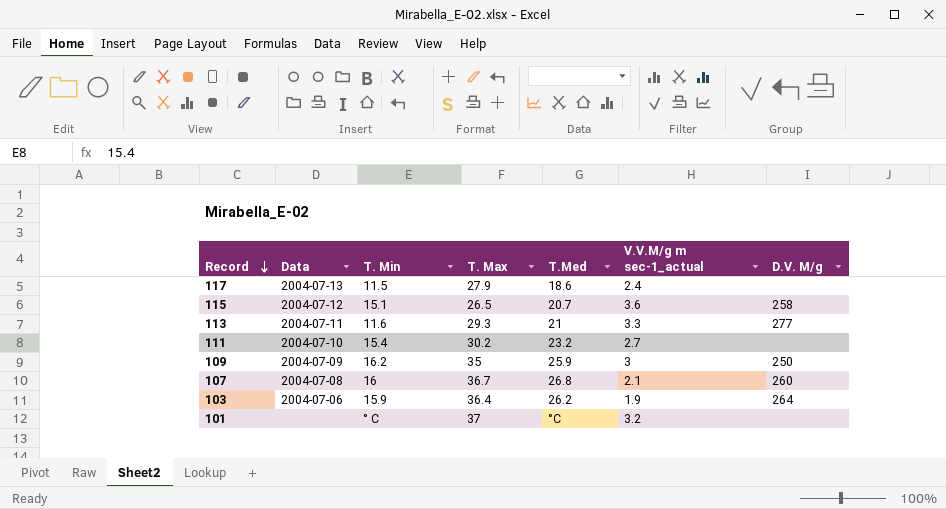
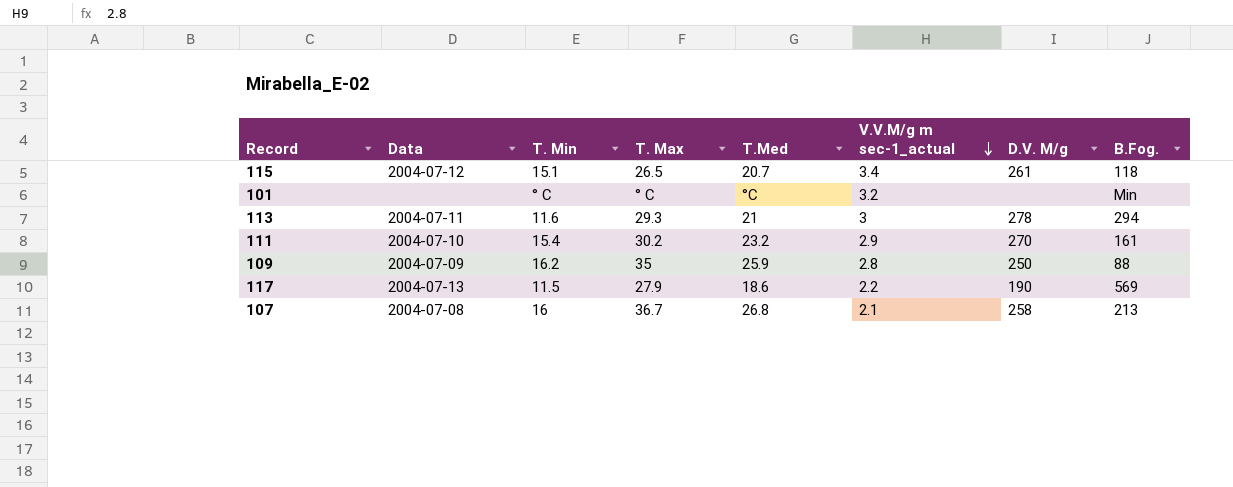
row order: Record descending -> V.V.M/g m sec-1_actual descending
column B.Fog. | position: none -> 8
row 103: 2004-07-06 | 15.9 | 36.4 | 26.2 | 1.9 | 264 -> none
115 | V.V.M/g m sec-1_actual: 3.6 -> 3.4
115 | D.V. M/g: 258 -> 261
101 | T. Max: 37 -> ° C
113 | V.V.M/g m sec-1_actual: 3.3 -> 3
113 | D.V. M/g: 277 -> 278
111 | V.V.M/g m sec-1_actual: 2.7 -> 2.9
111 | D.V. M/g: none -> 270
109 | V.V.M/g m sec-1_actual: 3 -> 2.8
117 | V.V.M/g m sec-1_actual: 2.4 -> 2.2
117 | D.V. M/g: none -> 190
107 | D.V. M/g: 260 -> 258

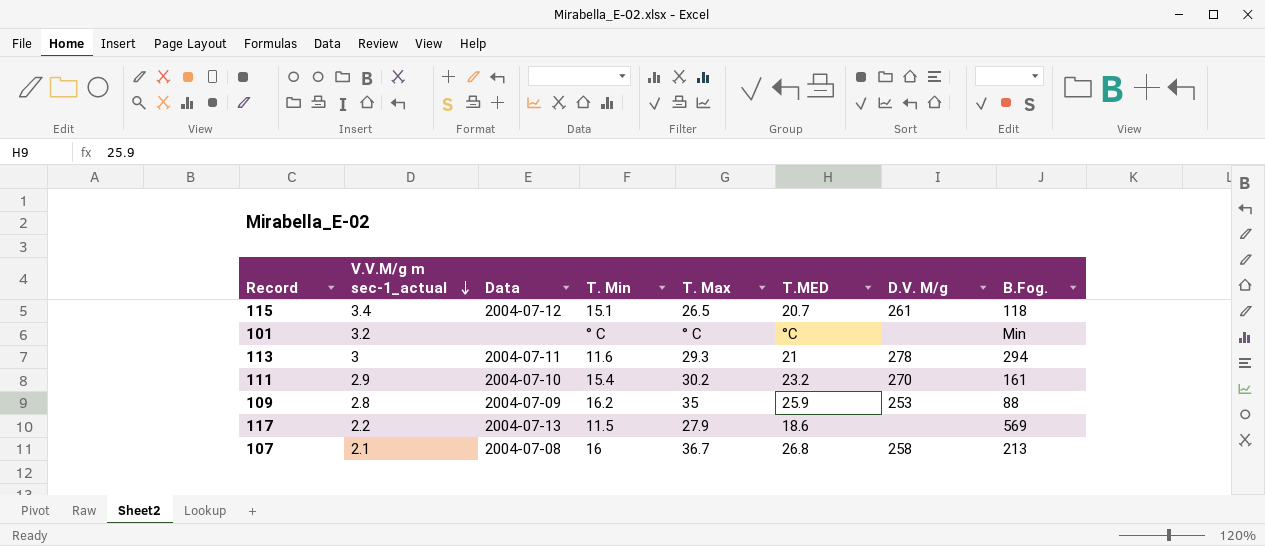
column V.V.M/g m sec-1_actual | position: 6 -> 2
column name: T.Med -> T.MED
109 | D.V. M/g: 250 -> 253
117 | D.V. M/g: 190 -> none

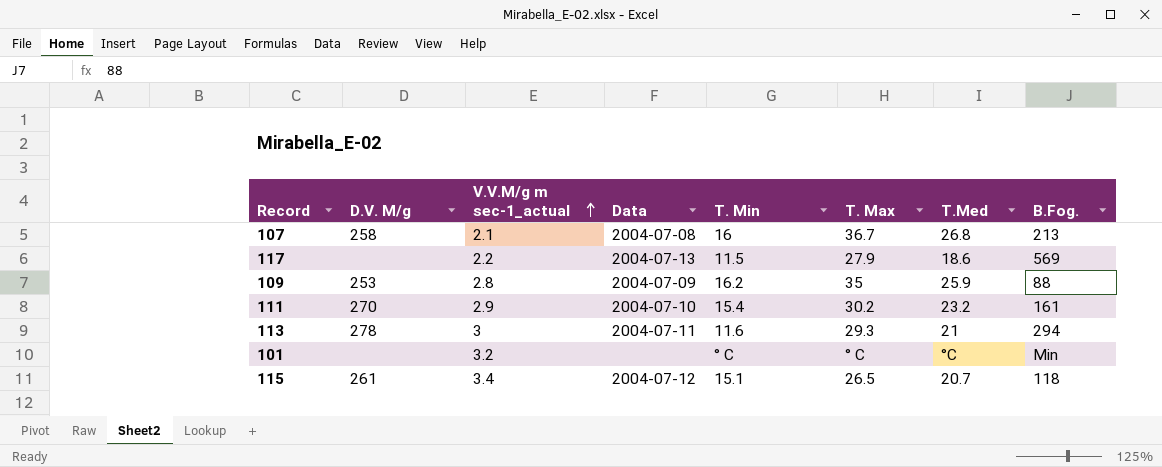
row order: V.V.M/g m sec-1_actual descending -> V.V.M/g m sec-1_actual ascending
column D.V. M/g | position: 7 -> 2
column name: T.MED -> T.Med

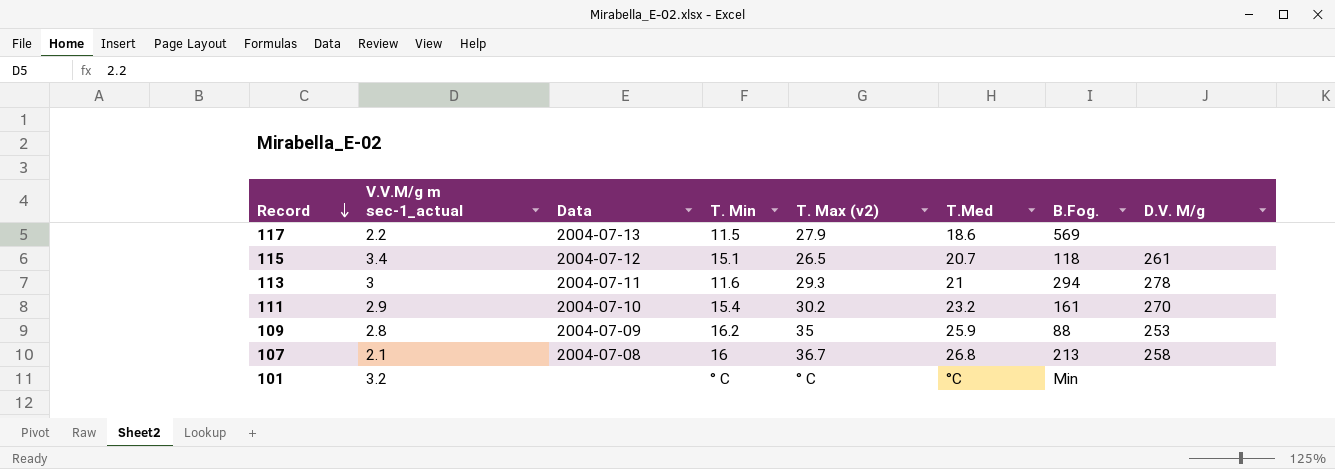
row order: V.V.M/g m sec-1_actual ascending -> Record descending
column name: T. Max -> T. Max (v2)
column D.V. M/g | position: 2 -> 8

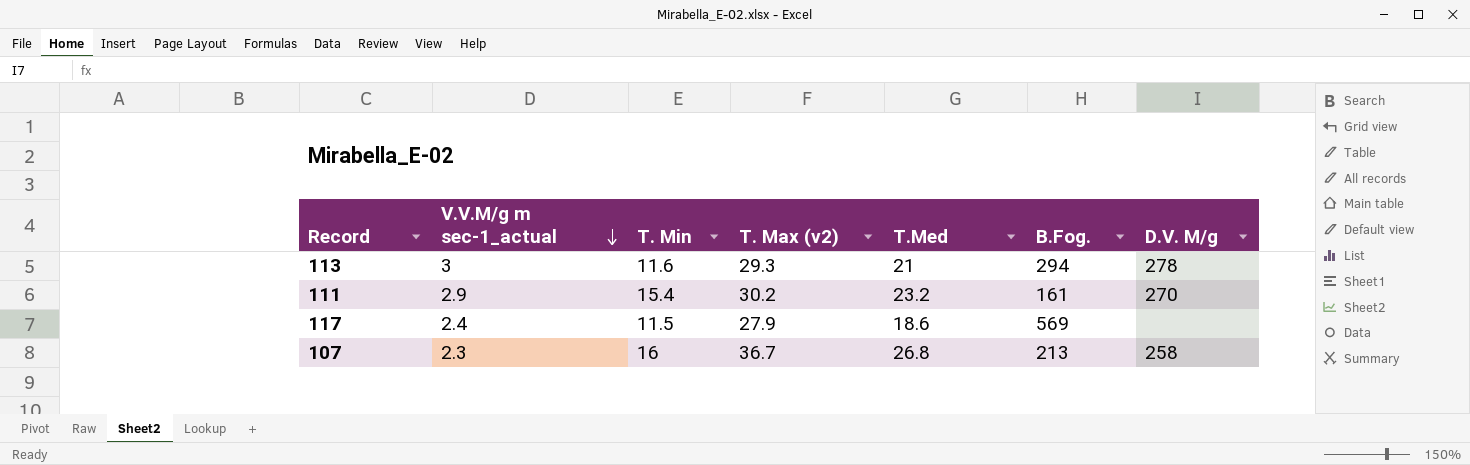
row order: Record descending -> V.V.M/g m sec-1_actual descending
column Data | position: 3 -> none
row 115: 3.4 | 2004-07-12 | 15.1 | 26.5 | 20.7 | 118 | 261 -> none
row 109: 2.8 | 2004-07-09 | 16.2 | 35 | 25.9 | 88 | 253 -> none
row 101: 3.2 | none | ° C | ° C | °C | Min | none -> none
117 | V.V.M/g m sec-1_actual: 2.2 -> 2.4
107 | V.V.M/g m sec-1_actual: 2.1 -> 2.3

